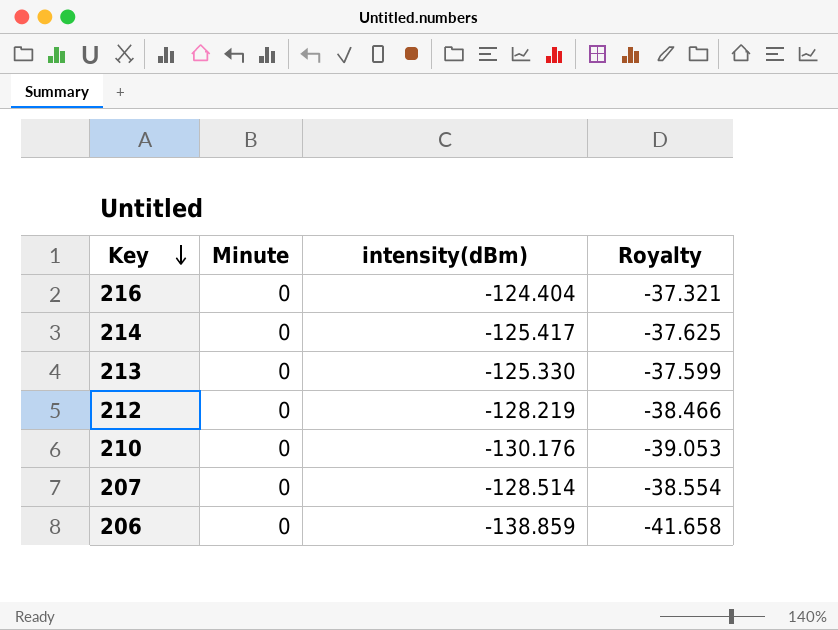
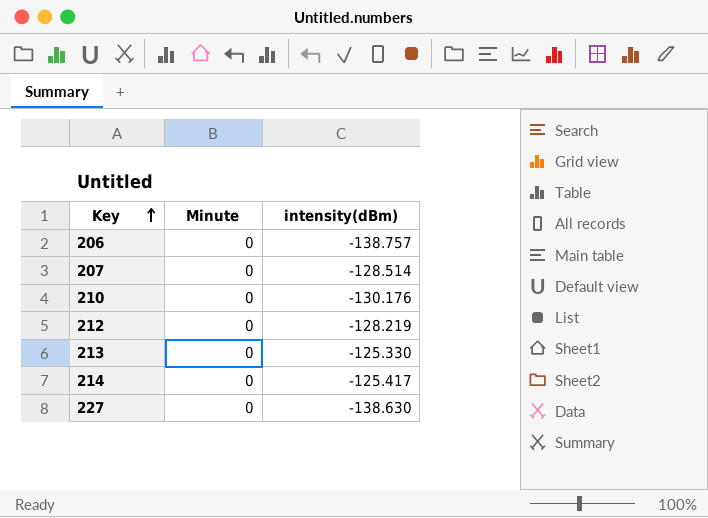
row order: Key descending -> Key ascending
column Royalty | formula: [intensity(dBm)] * 0.3 -> none
row 216: 0 | -124.404 | -37.321 -> none
206 | intensity(dBm): -138.859 -> -138.757
row 227: none -> 0 | -138.630

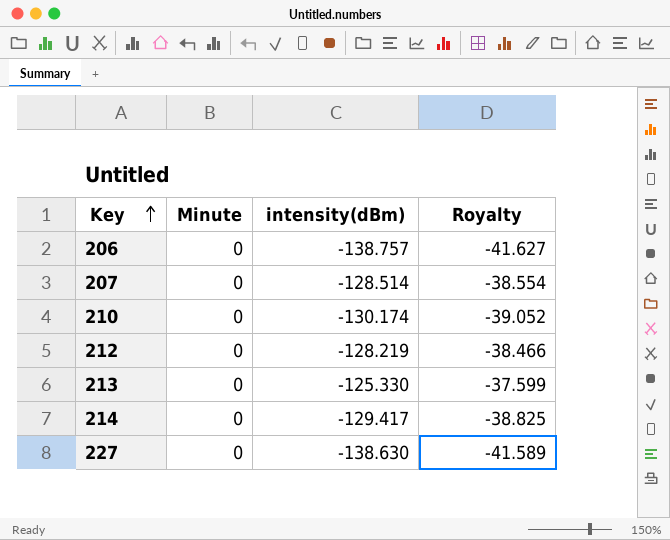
column Royalty | formula: none -> [intensity(dBm)] * 0.3
210 | intensity(dBm): -130.176 -> -130.174
214 | intensity(dBm): -125.417 -> -129.417

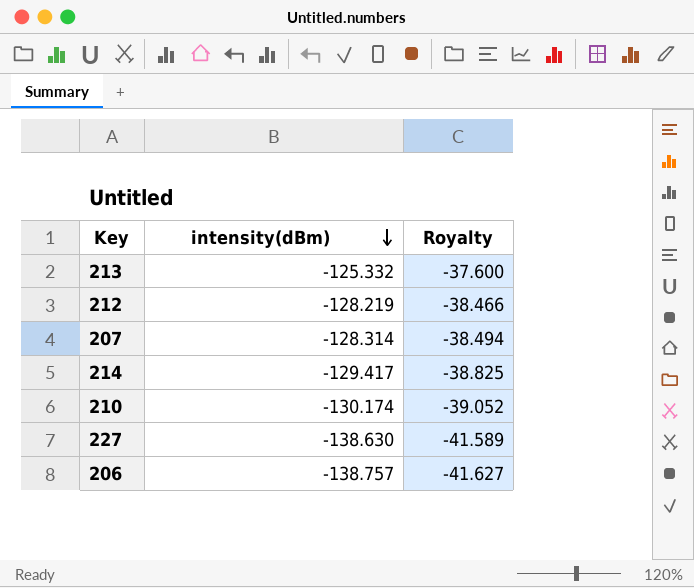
row order: Key ascending -> intensity(dBm) descending
column Minute | position: 2 -> none
213 | intensity(dBm): -125.330 -> -125.332
213 | Royalty: -37.599 -> -37.600
207 | intensity(dBm): -128.514 -> -128.314
207 | Royalty: -38.554 -> -38.494

